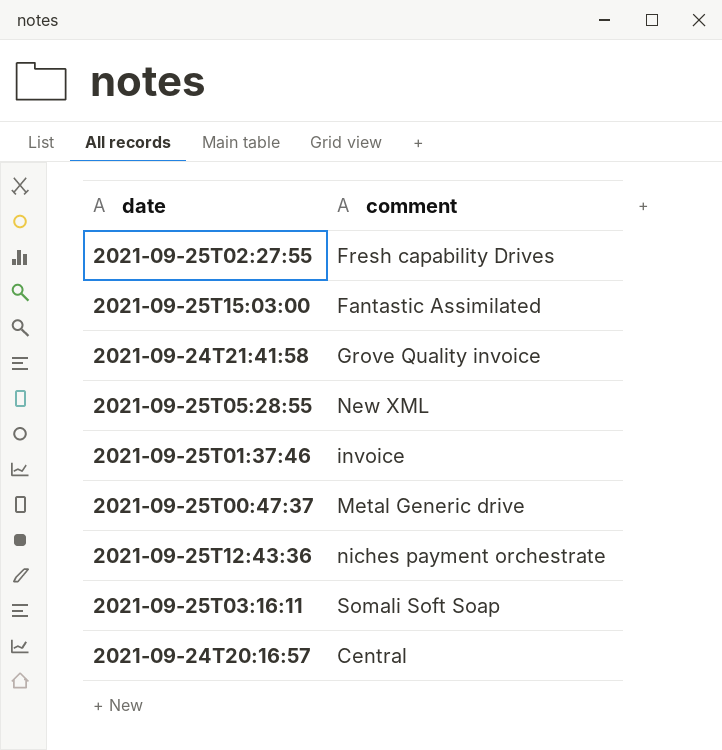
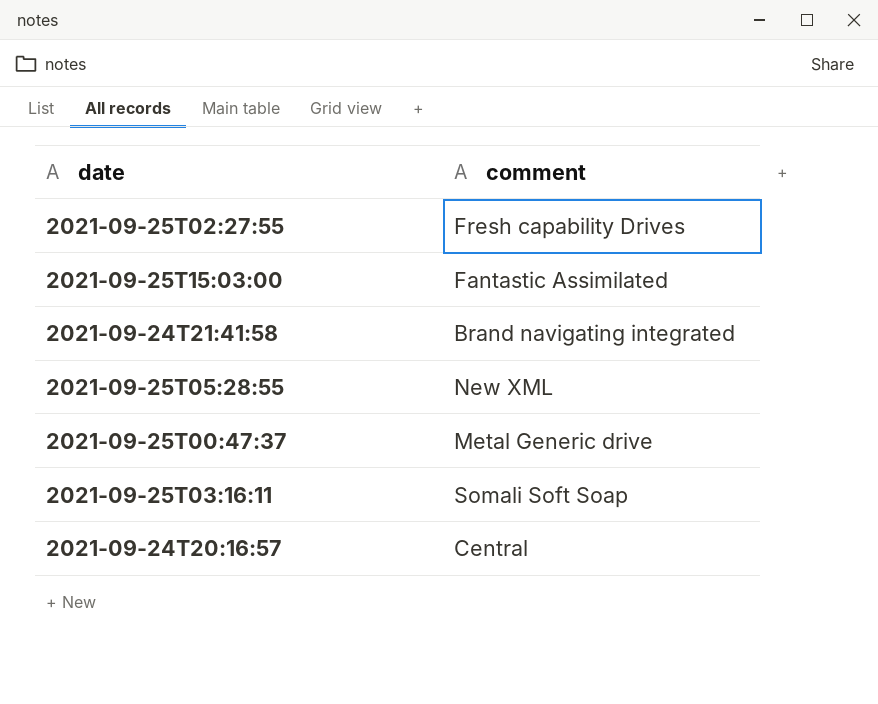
row 2021-09-25T01:37:46: invoice -> none
row 2021-09-25T12:43:36: niches payment orchestrate -> none
2021-09-24T21:41:58 | comment: Grove Quality invoice -> Brand navigating integrated

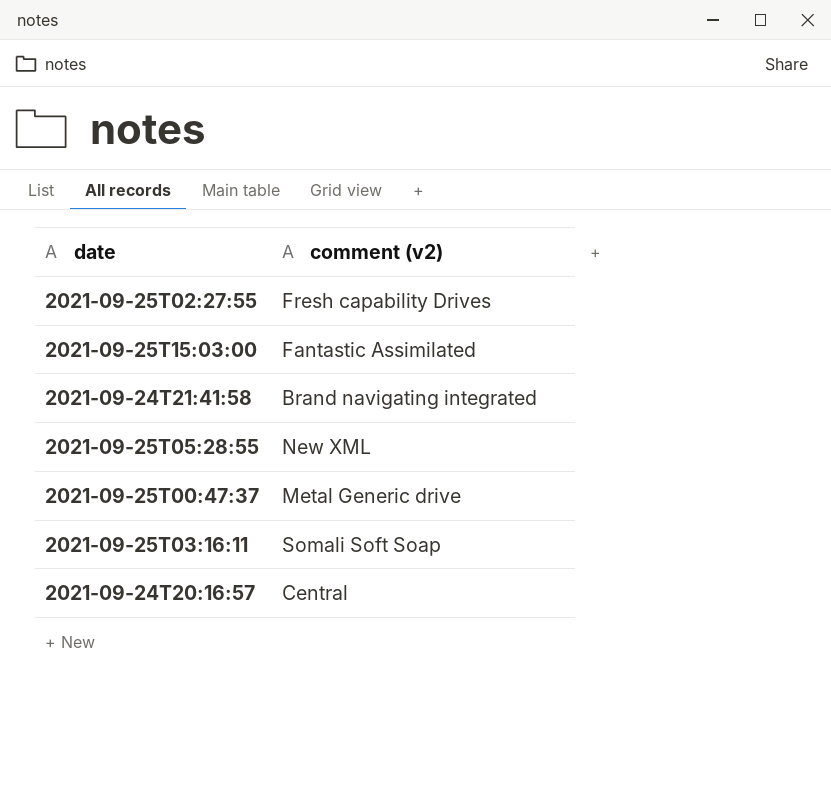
column name: comment -> comment (v2)

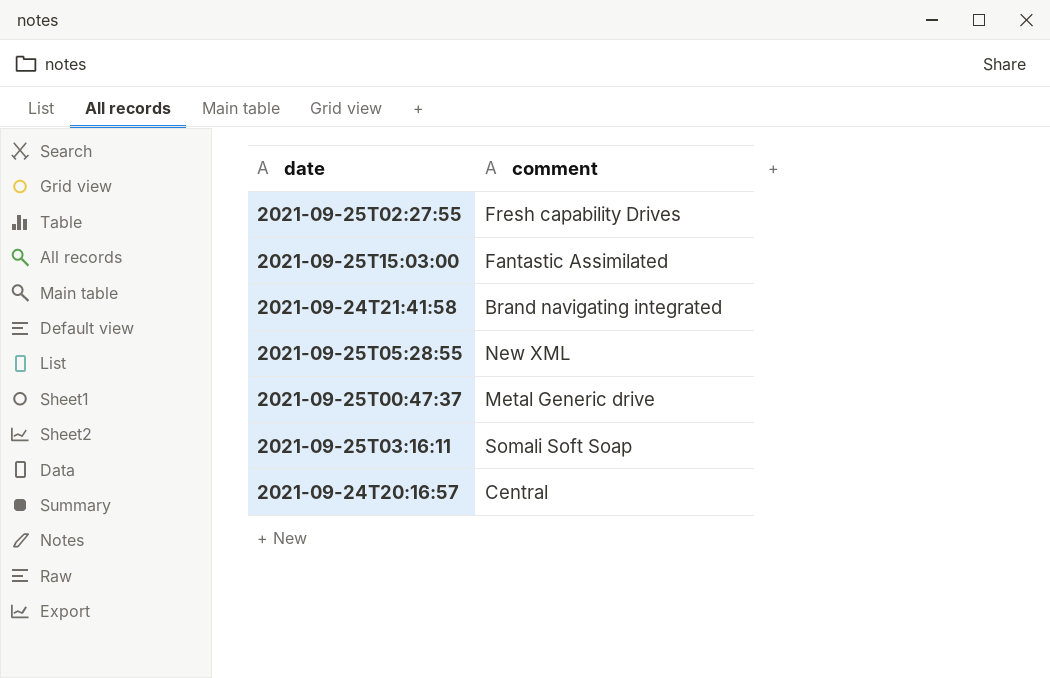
column name: comment (v2) -> comment

